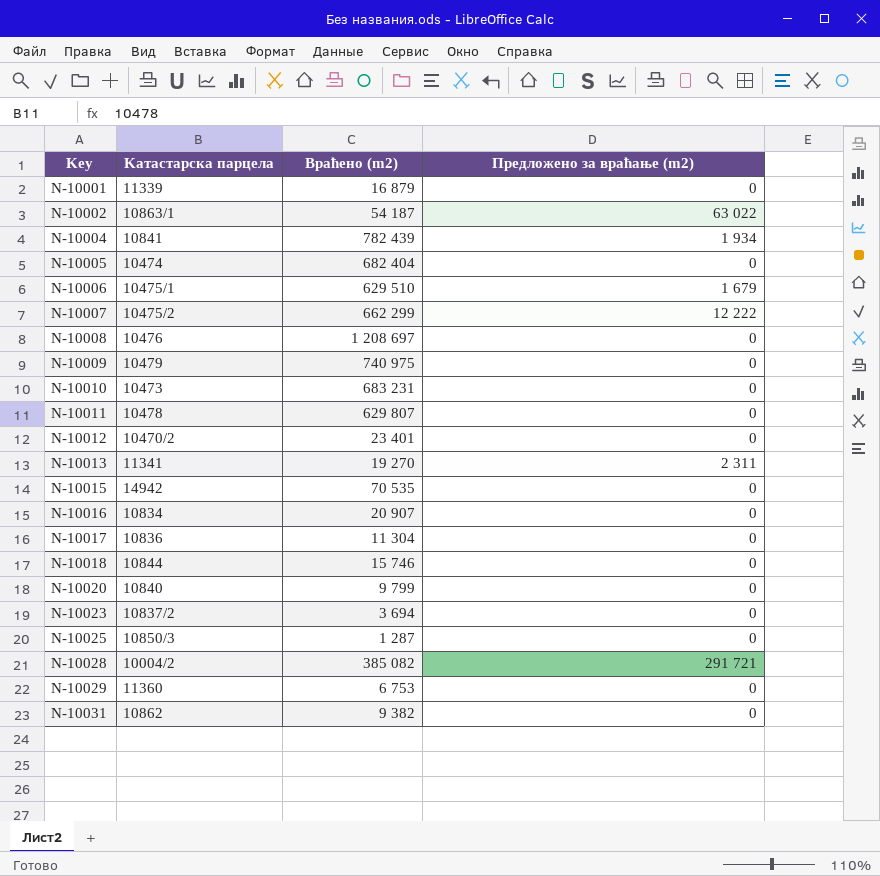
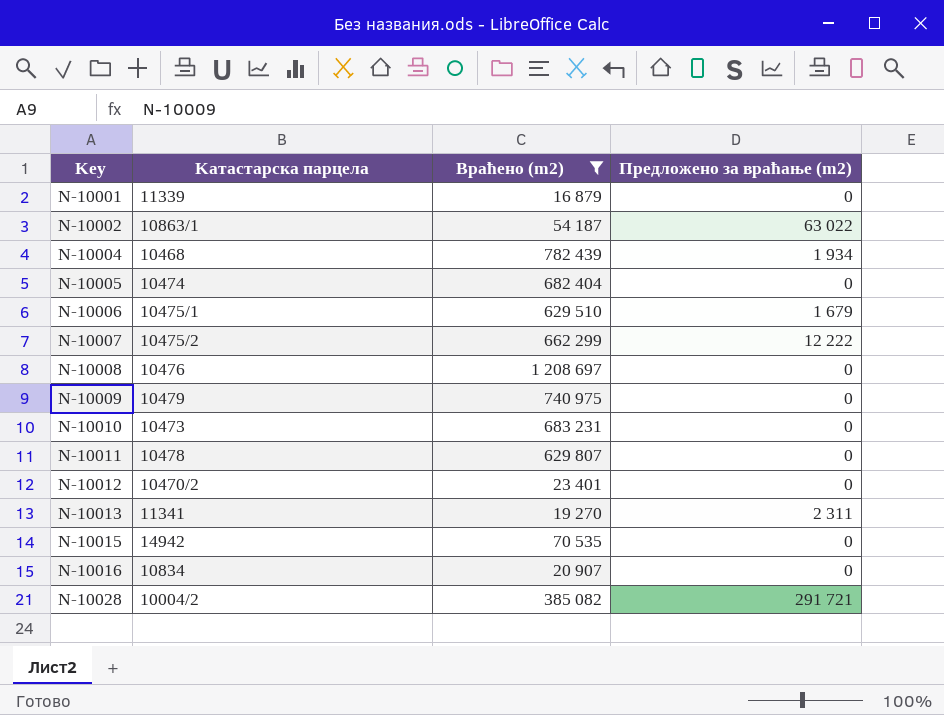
filter: none -> Враћено (m2) >= 16 879
N-10004 | Kатастарска парцела: 10841 -> 10468

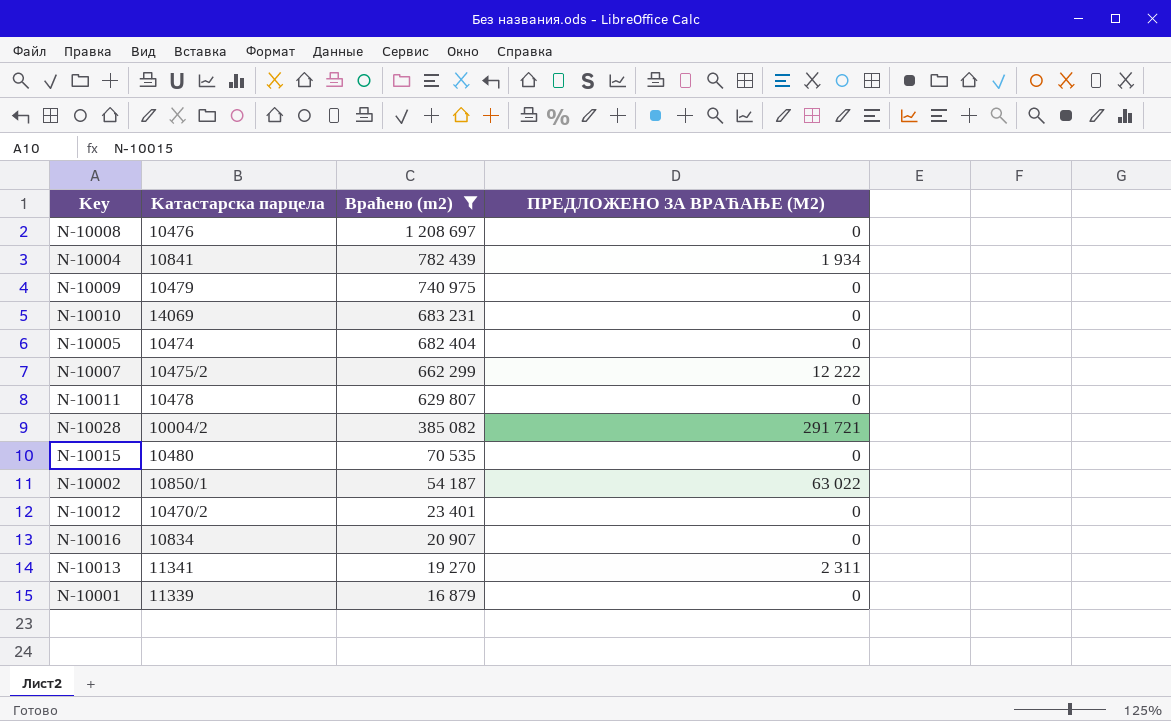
row order: Key ascending -> Враћено (m2) descending
column name: Предложено за враћање (m2) -> ПРЕДЛОЖЕНО ЗА ВРАЋАЊЕ (M2)
row N-10006: 10475/1 | 629 510 | 1 679 -> none
N-10004 | Kатастарска парцела: 10468 -> 10841
N-10010 | Kатастарска парцела: 10473 -> 14069
N-10015 | Kатастарска парцела: 14942 -> 10480
N-10002 | Kатастарска парцела: 10863/1 -> 10850/1

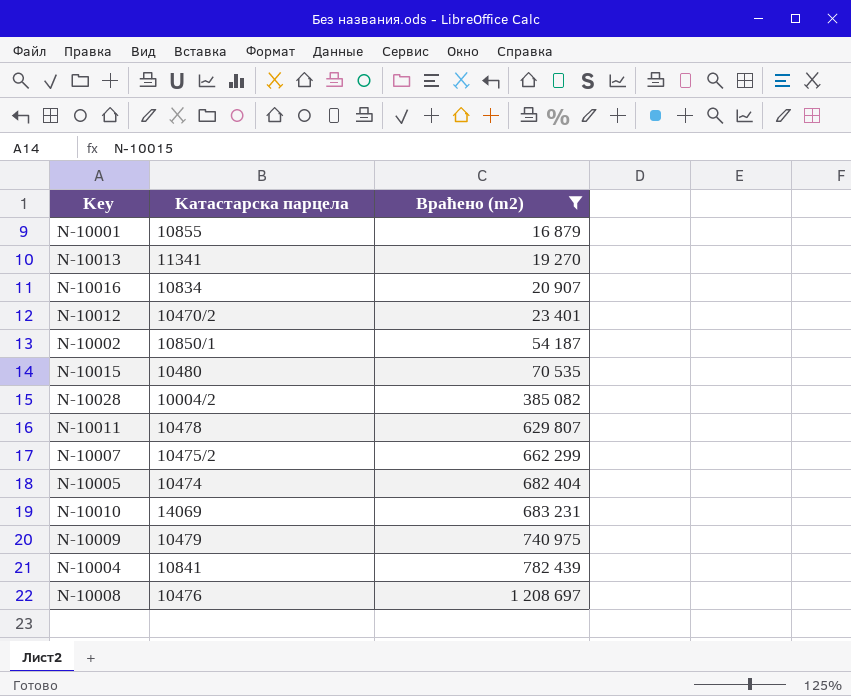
row order: Враћено (m2) descending -> Враћено (m2) ascending
column ПРЕДЛОЖЕНО ЗА ВРАЋАЊЕ (M2) | position: 4 -> none
N-10001 | Kатастарска парцела: 11339 -> 10855

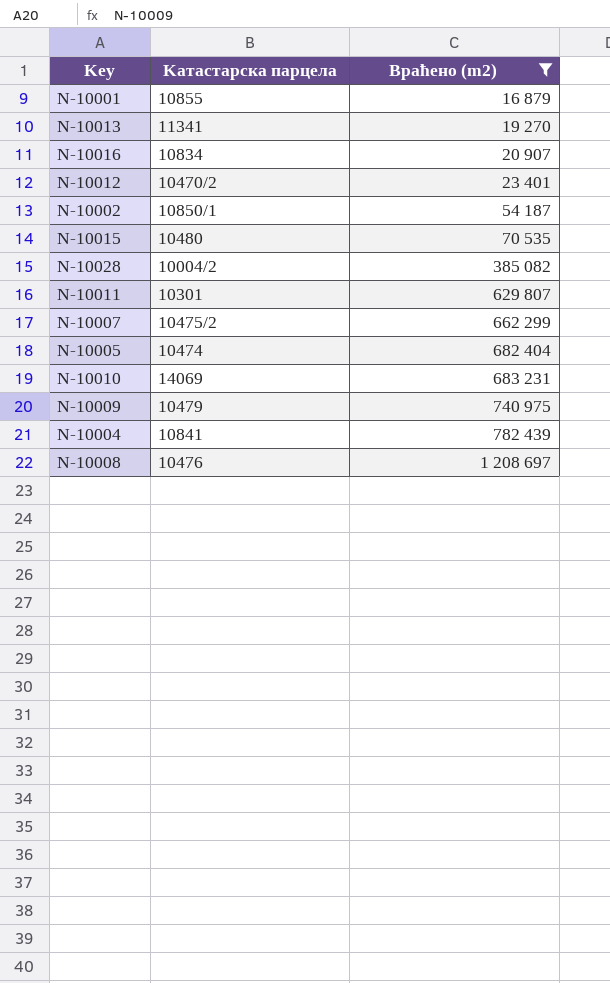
N-10011 | Kатастарска парцела: 10478 -> 10301

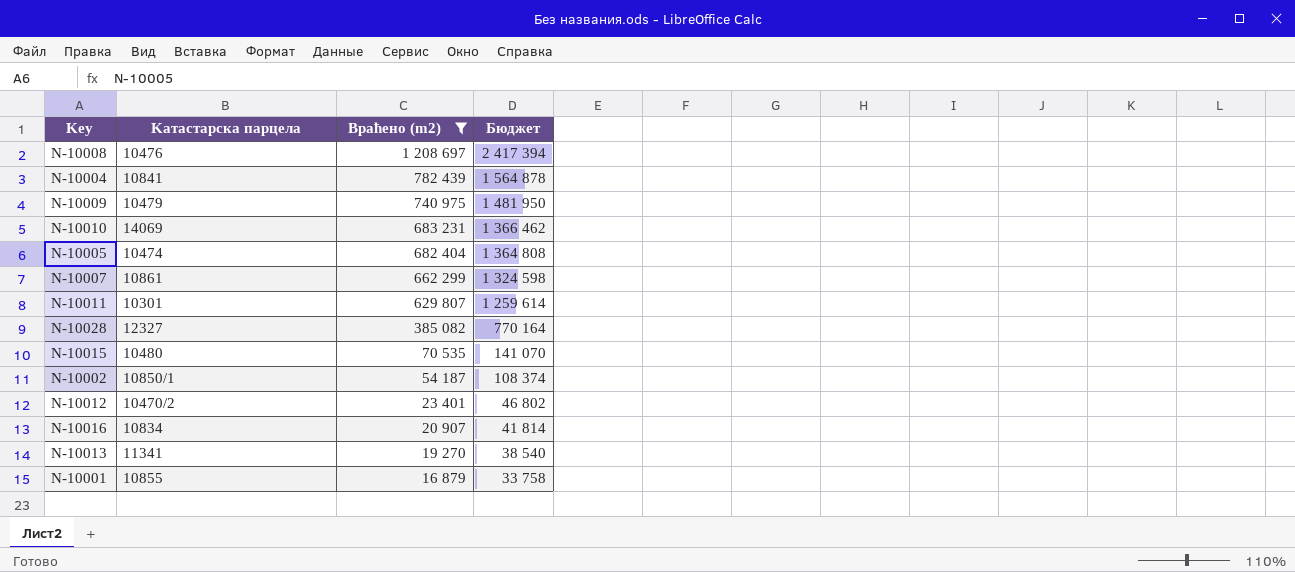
row order: Враћено (m2) ascending -> Враћено (m2) descending
column Бюджет | formula: none -> [Враћено (m2)] * 2
N-10007 | Kатастарска парцела: 10475/2 -> 10861
N-10028 | Kатастарска парцела: 10004/2 -> 12327

